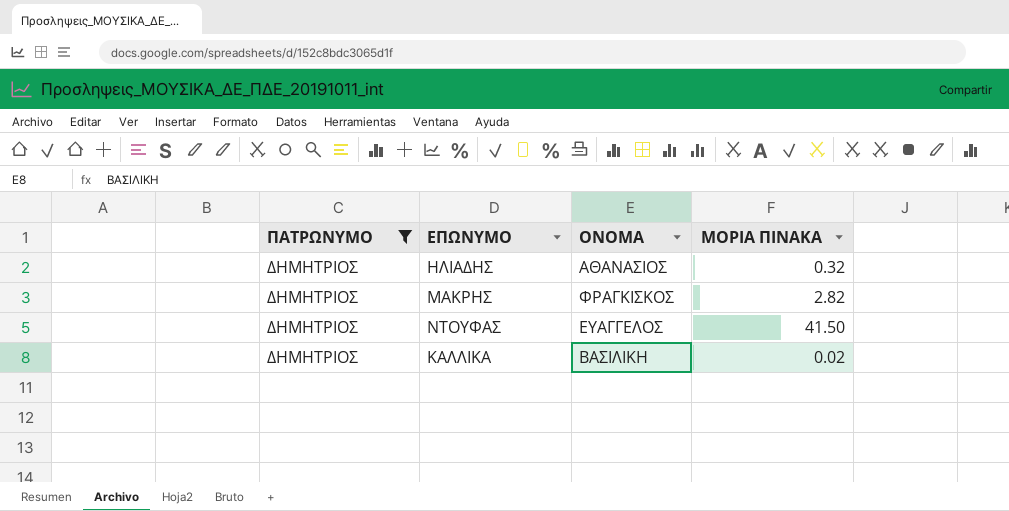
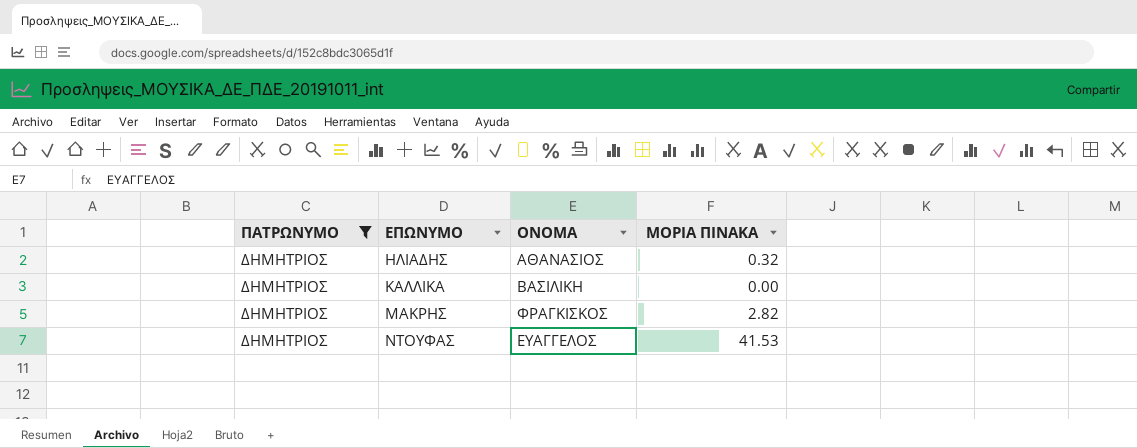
row order: none -> ΕΠΩΝΥΜΟ ascending
ΚΑΛΛΙΚΑ | ΜΟΡΙΑ ΠΙΝΑΚΑ: 0.02 -> 0.00
ΝΤΟΥΦΑΣ | ΜΟΡΙΑ ΠΙΝΑΚΑ: 41.50 -> 41.53

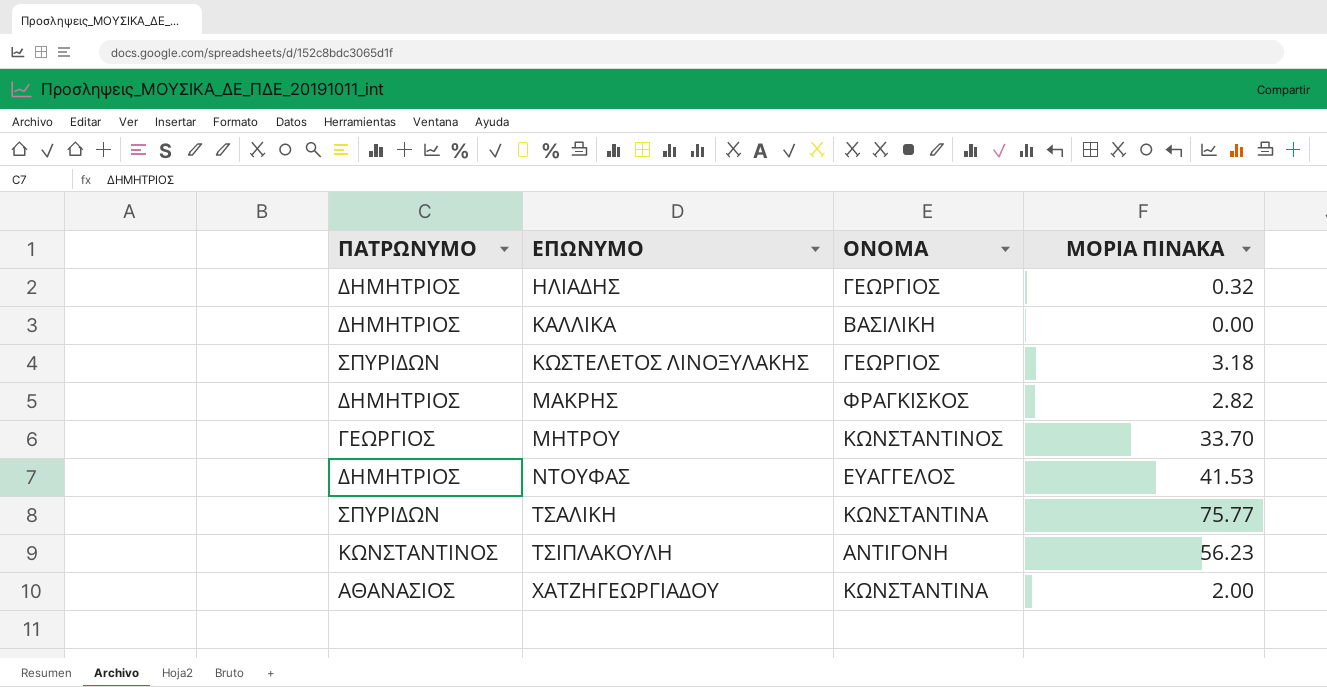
filter: ΠΑΤΡΩΝΥΜΟ = ΔΗΜΗΤΡΙΟΣ -> none
ΗΛΙΑΔΗΣ | ΟΝΟΜΑ: ΑΘΑΝΑΣΙΟΣ -> ΓΕΩΡΓΙΟΣ

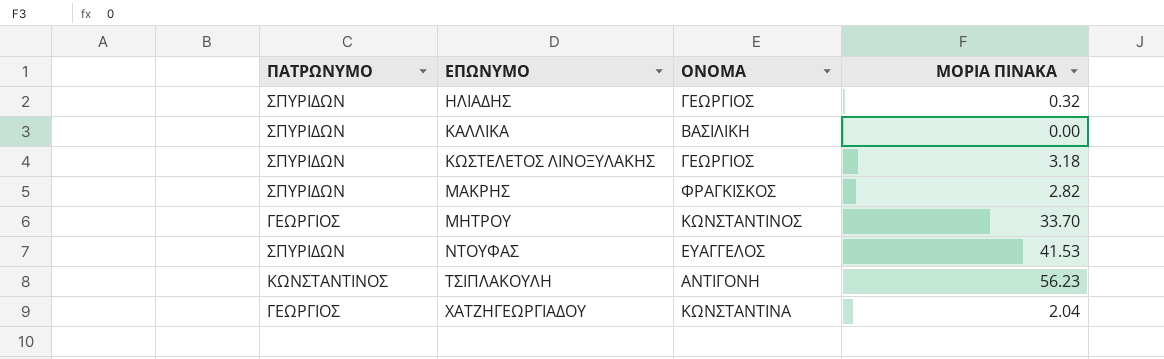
row ΤΣΑΛΙΚΗ: ΣΠΥΡΙΔΩΝ | ΚΩΝΣΤΑΝΤΙΝΑ | 75.77 -> none
ΗΛΙΑΔΗΣ | ΠΑΤΡΩΝΥΜΟ: ΔΗΜΗΤΡΙΟΣ -> ΣΠΥΡΙΔΩΝ
ΚΑΛΛΙΚΑ | ΠΑΤΡΩΝΥΜΟ: ΔΗΜΗΤΡΙΟΣ -> ΣΠΥΡΙΔΩΝ
ΜΑΚΡΗΣ | ΠΑΤΡΩΝΥΜΟ: ΔΗΜΗΤΡΙΟΣ -> ΣΠΥΡΙΔΩΝ
ΝΤΟΥΦΑΣ | ΠΑΤΡΩΝΥΜΟ: ΔΗΜΗΤΡΙΟΣ -> ΣΠΥΡΙΔΩΝ
ΧΑΤΖΗΓΕΩΡΓΙΑΔΟΥ | ΠΑΤΡΩΝΥΜΟ: ΑΘΑΝΑΣΙΟΣ -> ΓΕΩΡΓΙΟΣ
ΧΑΤΖΗΓΕΩΡΓΙΑΔΟΥ | ΜΟΡΙΑ ΠΙΝΑΚΑ: 2.00 -> 2.04

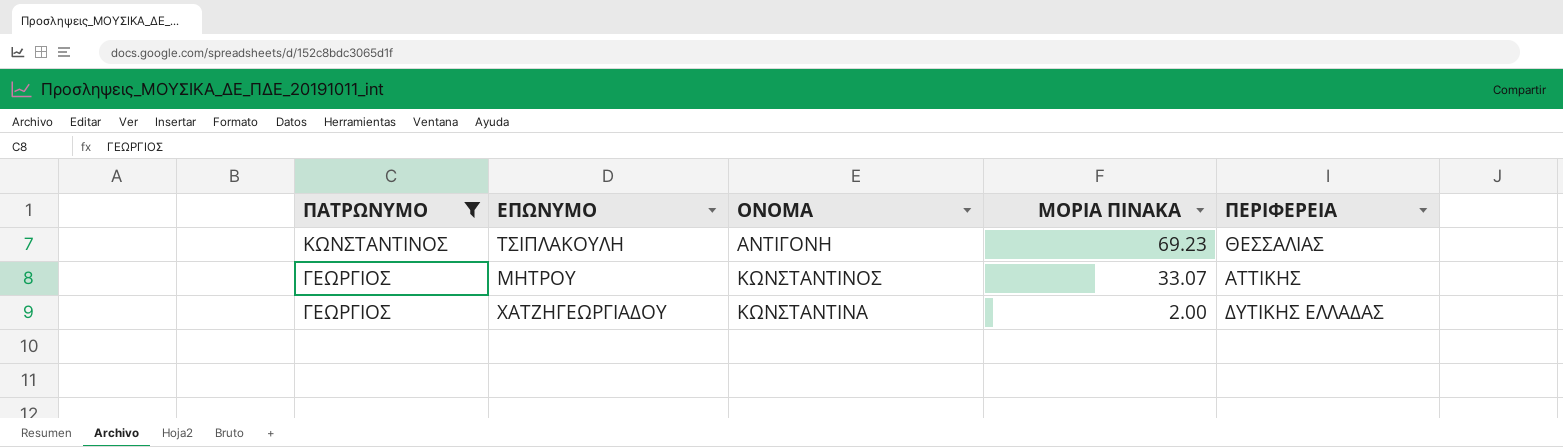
filter: none -> ΠΑΤΡΩΝΥΜΟ != ΣΠΥΡΙΔΩΝ
row order: ΕΠΩΝΥΜΟ ascending -> ΠΑΤΡΩΝΥΜΟ descending
column ΠΕΡΙΦΕΡΕΙΑ | position: none -> 5
ΤΣΙΠΛΑΚΟΥΛΗ | ΜΟΡΙΑ ΠΙΝΑΚΑ: 56.23 -> 69.23
ΜΗΤΡΟΥ | ΜΟΡΙΑ ΠΙΝΑΚΑ: 33.70 -> 33.07
ΧΑΤΖΗΓΕΩΡΓΙΑΔΟΥ | ΜΟΡΙΑ ΠΙΝΑΚΑ: 2.04 -> 2.00

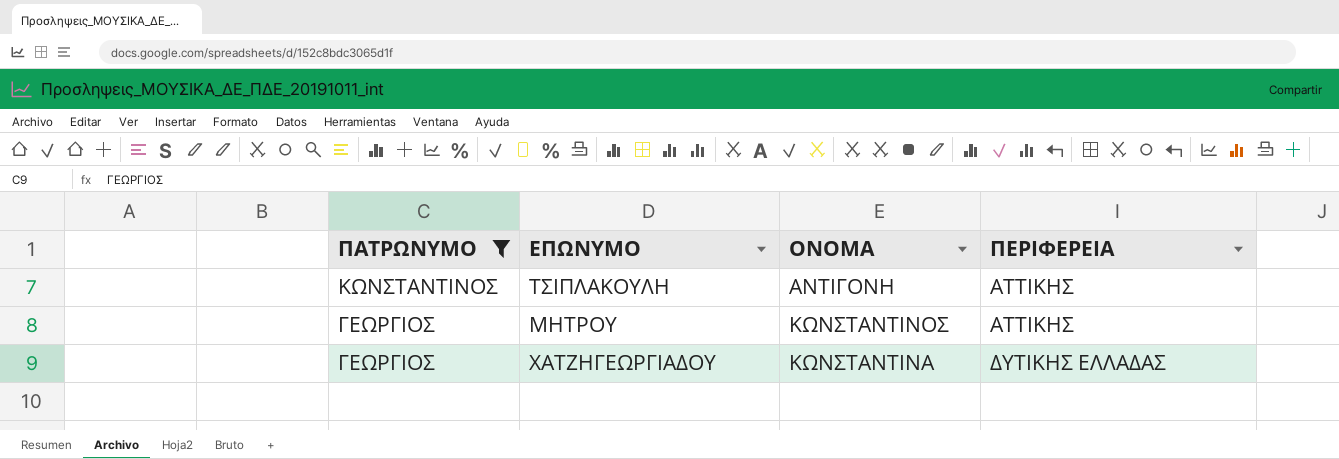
column ΜΟΡΙΑ ΠΙΝΑΚΑ | position: 4 -> none
ΤΣΙΠΛΑΚΟΥΛΗ | ΠΕΡΙΦΕΡΕΙΑ: ΘΕΣΣΑΛΙΑΣ -> ΑΤΤΙΚΗΣ

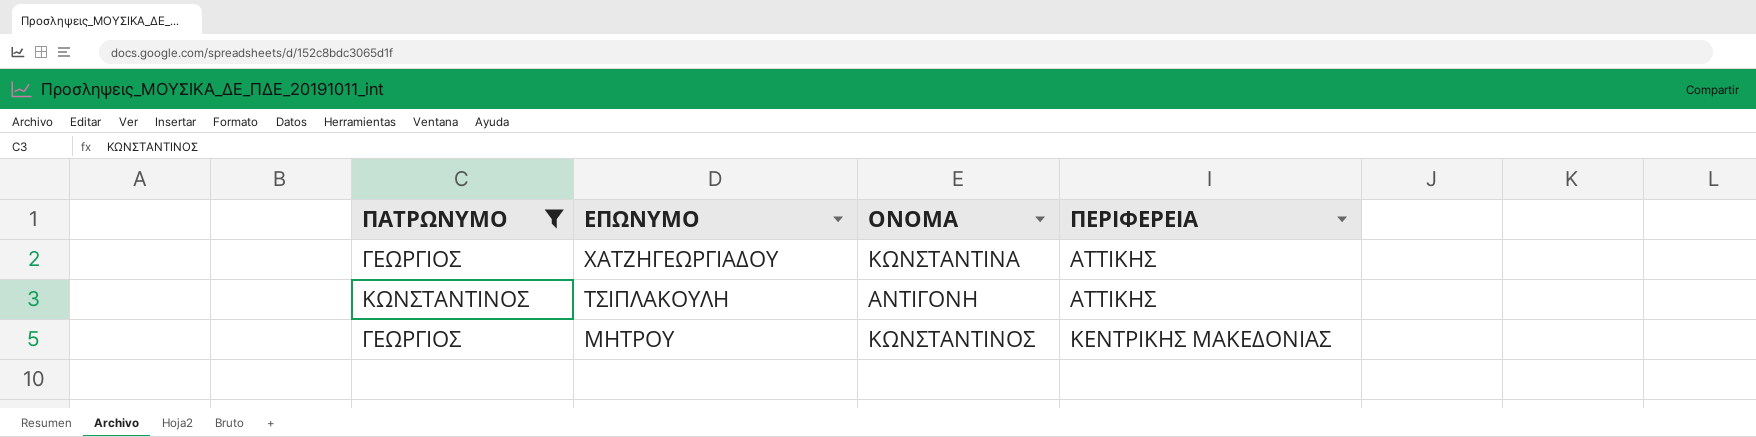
row order: ΠΑΤΡΩΝΥΜΟ descending -> ΕΠΩΝΥΜΟ descending
ΧΑΤΖΗΓΕΩΡΓΙΑΔΟΥ | ΠΕΡΙΦΕΡΕΙΑ: ΔΥΤΙΚΗΣ ΕΛΛΑΔΑΣ -> ΑΤΤΙΚΗΣ
ΜΗΤΡΟΥ | ΠΕΡΙΦΕΡΕΙΑ: ΑΤΤΙΚΗΣ -> ΚΕΝΤΡΙΚΗΣ ΜΑΚΕΔΟΝΙΑΣ

